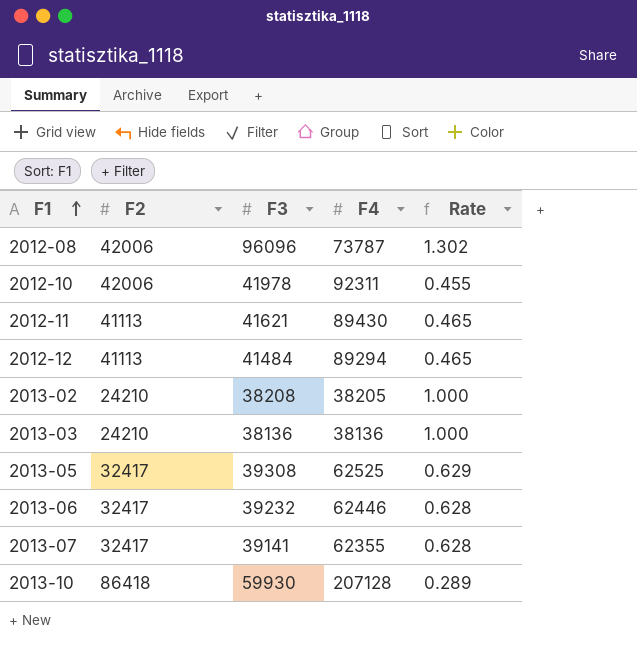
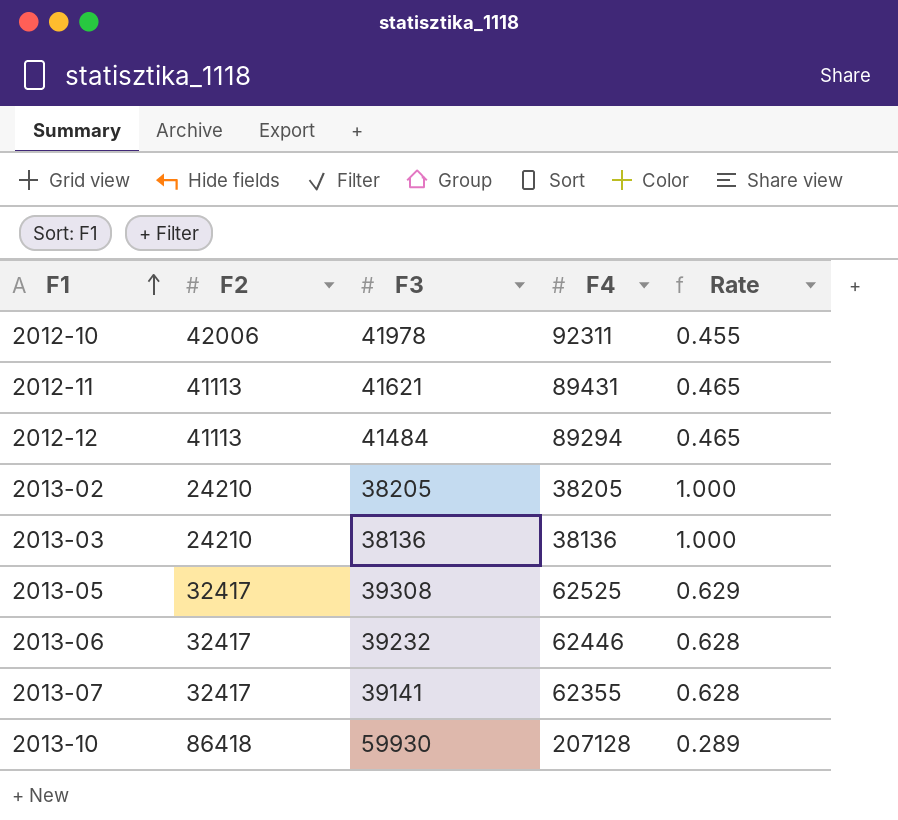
row 2012-08: 42006 | 96096 | 73787 | 1.302 -> none
2012-11 | F4: 89430 -> 89431
2013-02 | F3: 38208 -> 38205

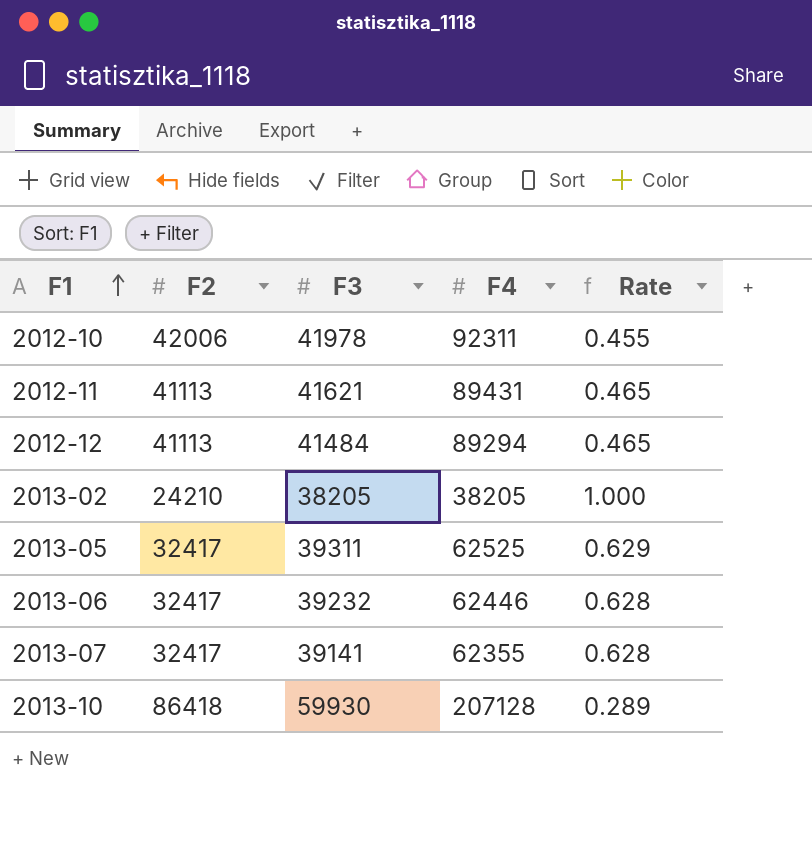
row 2013-03: 24210 | 38136 | 38136 | 1.000 -> none
2013-05 | F3: 39308 -> 39311

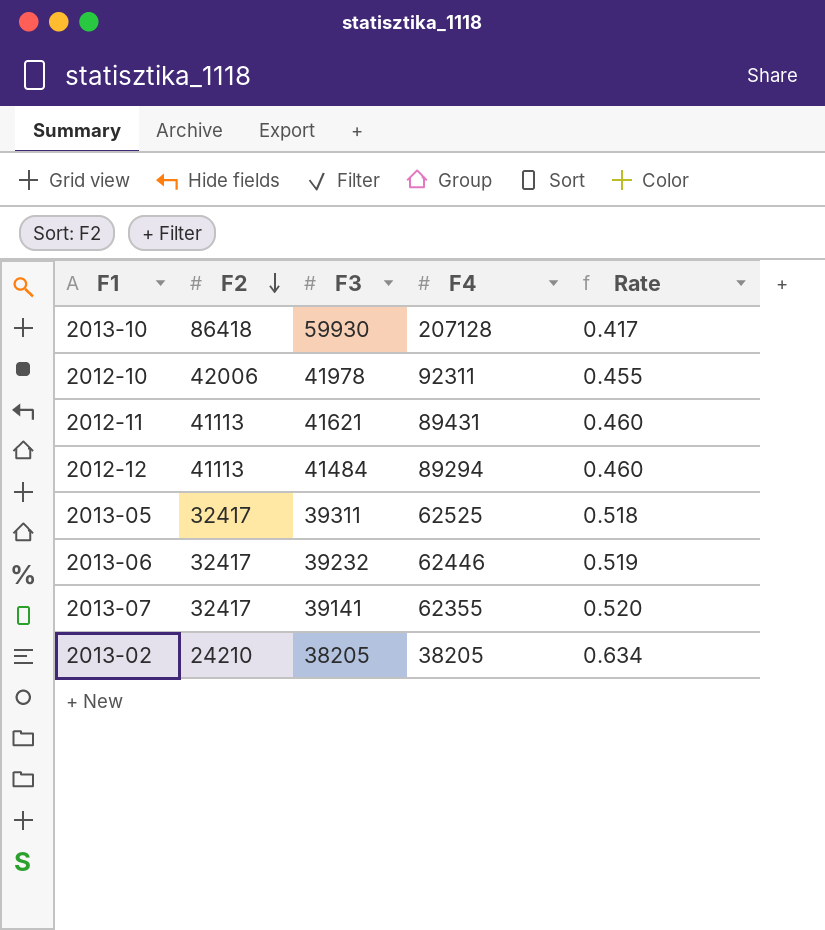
row order: F1 ascending -> F2 descending
column Rate | formula: [F3] / [F4] -> [F2] / [F4]

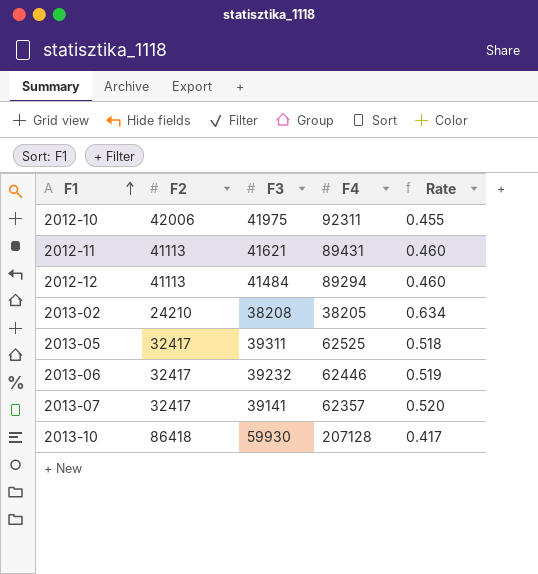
row order: F2 descending -> F1 ascending
2012-10 | F3: 41978 -> 41975
2013-02 | F3: 38205 -> 38208
2013-07 | F4: 62355 -> 62357

